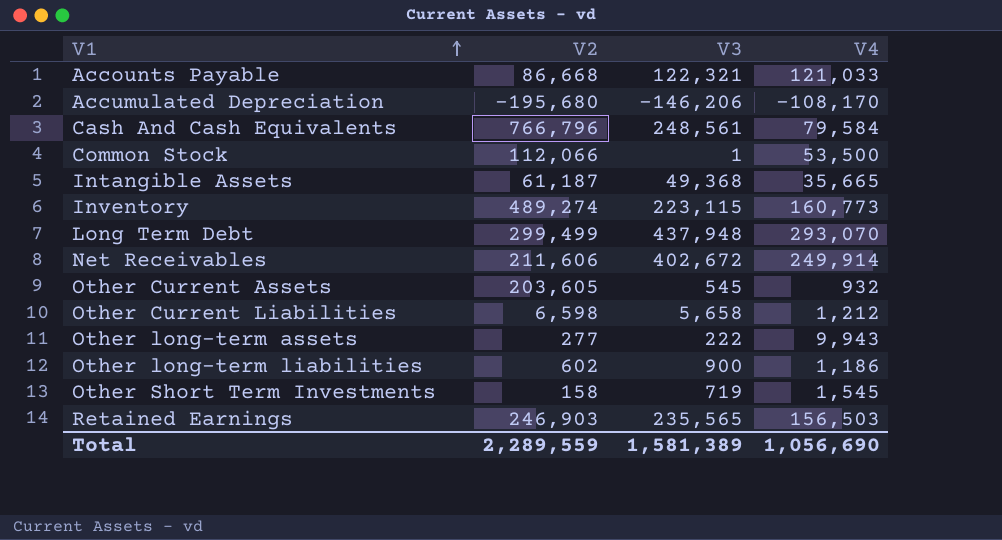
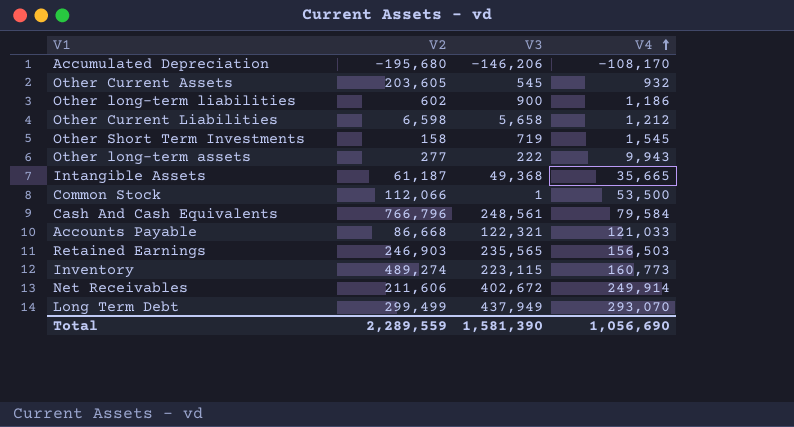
row order: V1 ascending -> V4 ascending
Long Term Debt | V3: 437,948 -> 437,949
Total | V3: 1,581,389 -> 1,581,390

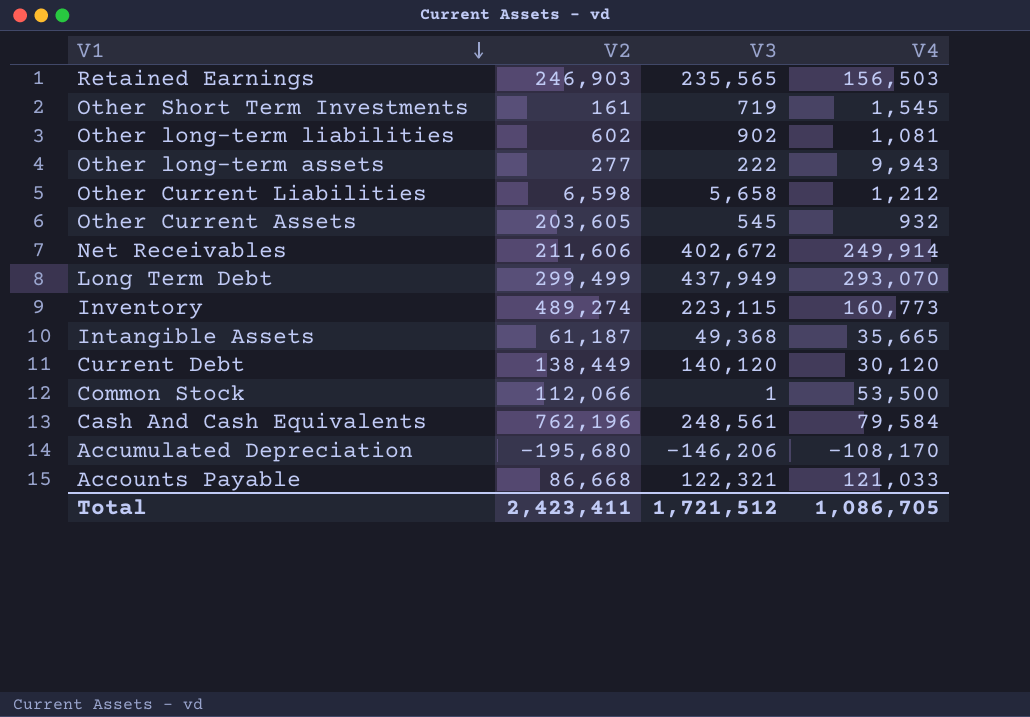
row order: V4 ascending -> V1 descending
Other Short Term Investments | V2: 158 -> 161
Other long-term liabilities | V3: 900 -> 902
Other long-term liabilities | V4: 1,186 -> 1,081
row Current Debt: none -> 138,449 | 140,120 | 30,120
Cash And Cash Equivalents | V2: 766,796 -> 762,196
Total | V2: 2,289,559 -> 2,423,411
Total | V3: 1,581,390 -> 1,721,512
Total | V4: 1,056,690 -> 1,086,705

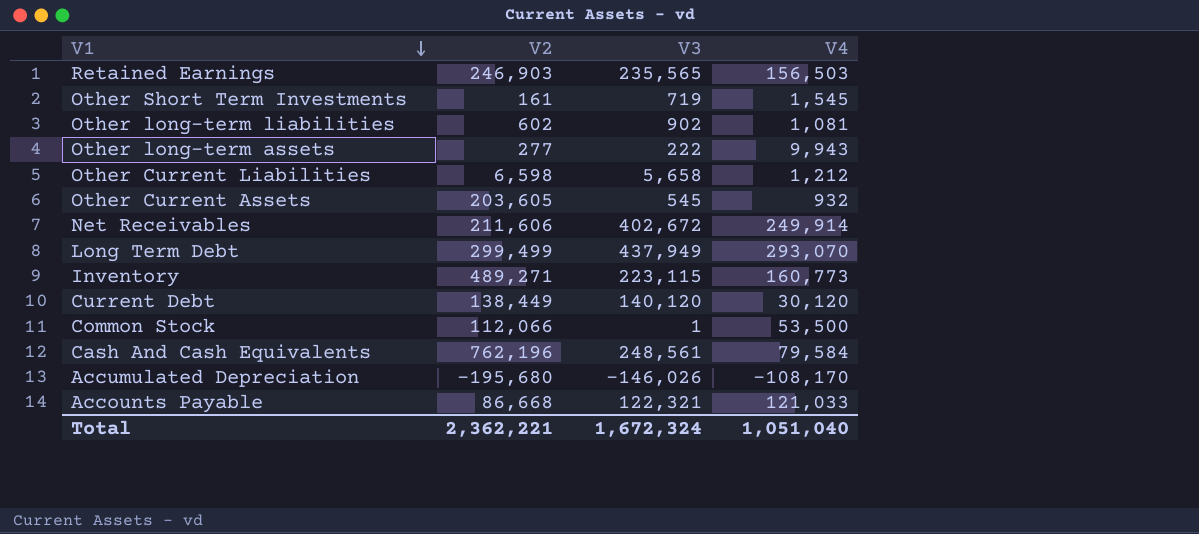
row Intangible Assets: 61,187 | 49,368 | 35,665 -> none
Inventory | V2: 489,274 -> 489,271
Accumulated Depreciation | V3: -146,206 -> -146,026
Total | V2: 2,423,411 -> 2,362,221
Total | V3: 1,721,512 -> 1,672,324
Total | V4: 1,086,705 -> 1,051,040

